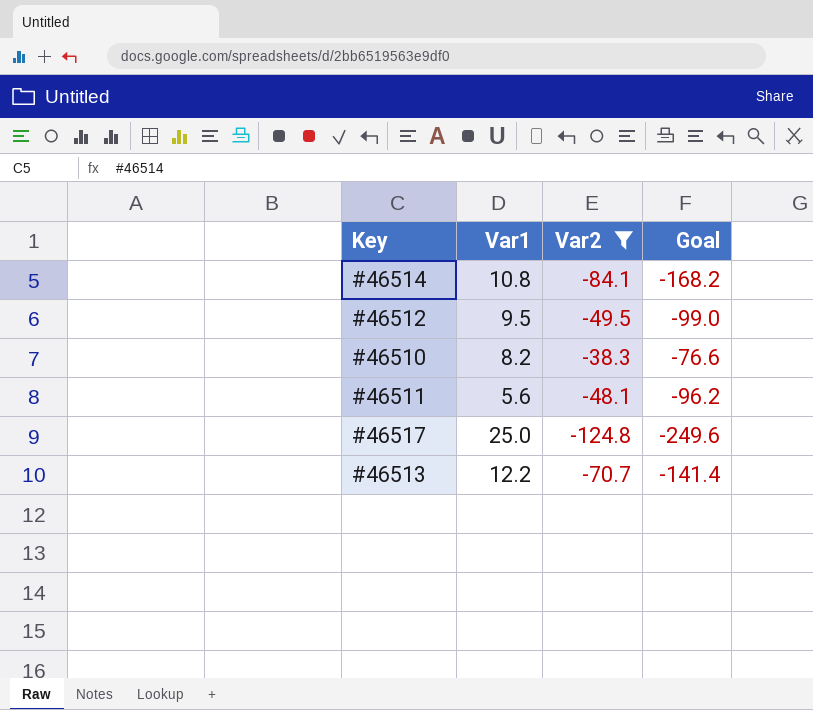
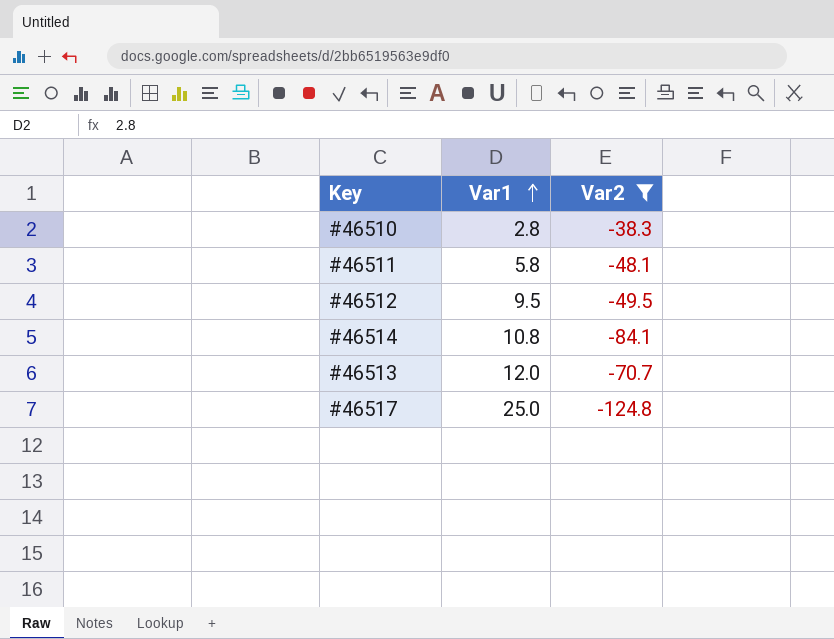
row order: none -> Var1 ascending
column Goal | formula: [Var2] * 2 -> none
#46510 | Var1: 8.2 -> 2.8
#46511 | Var1: 5.6 -> 5.8
#46513 | Var1: 12.2 -> 12.0

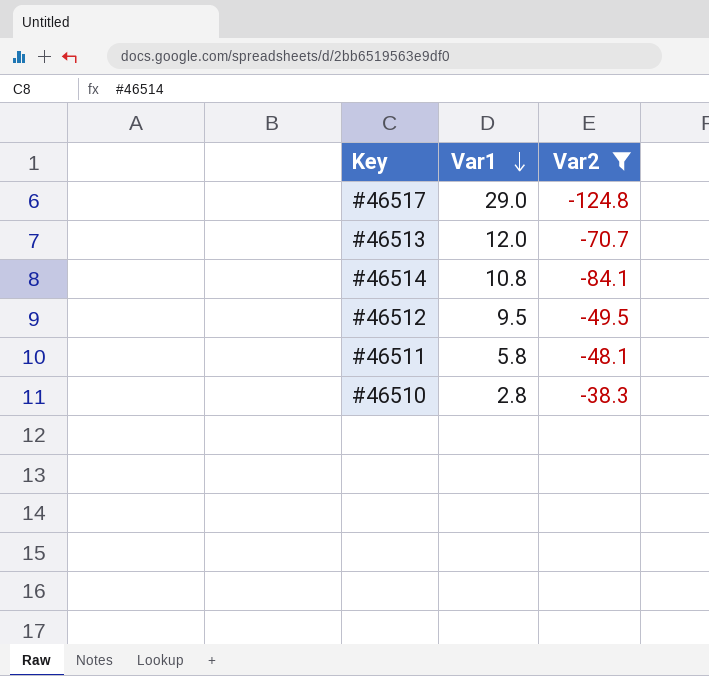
row order: Var1 ascending -> Var1 descending
#46517 | Var1: 25.0 -> 29.0

